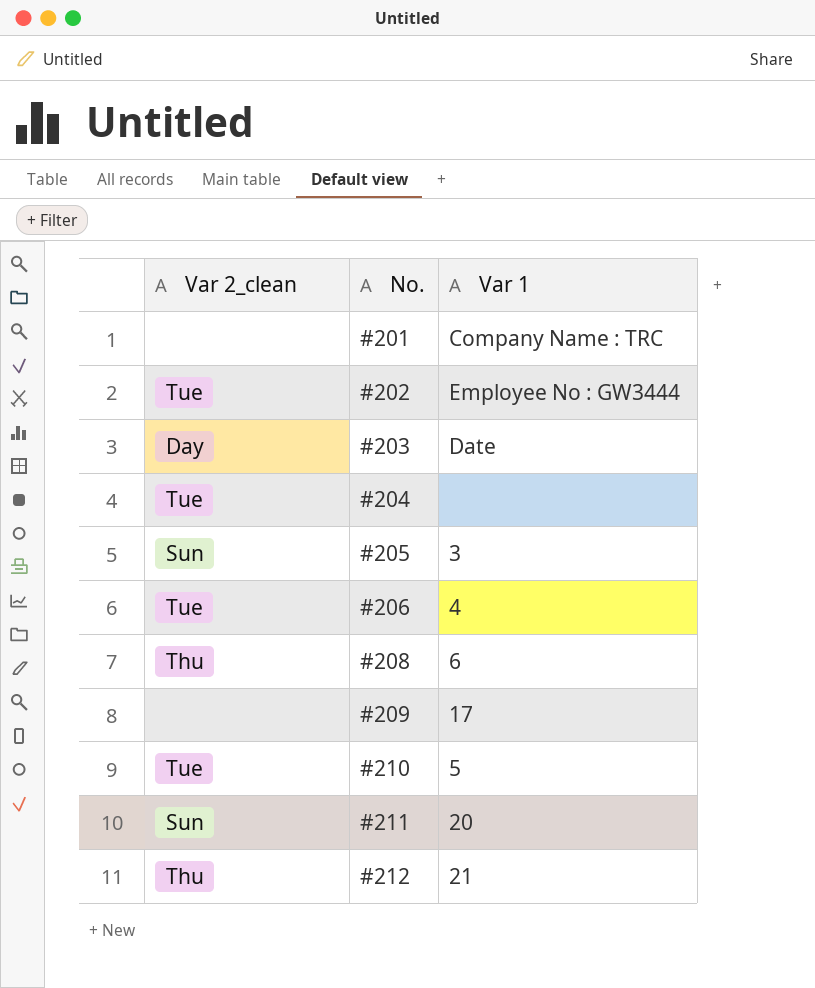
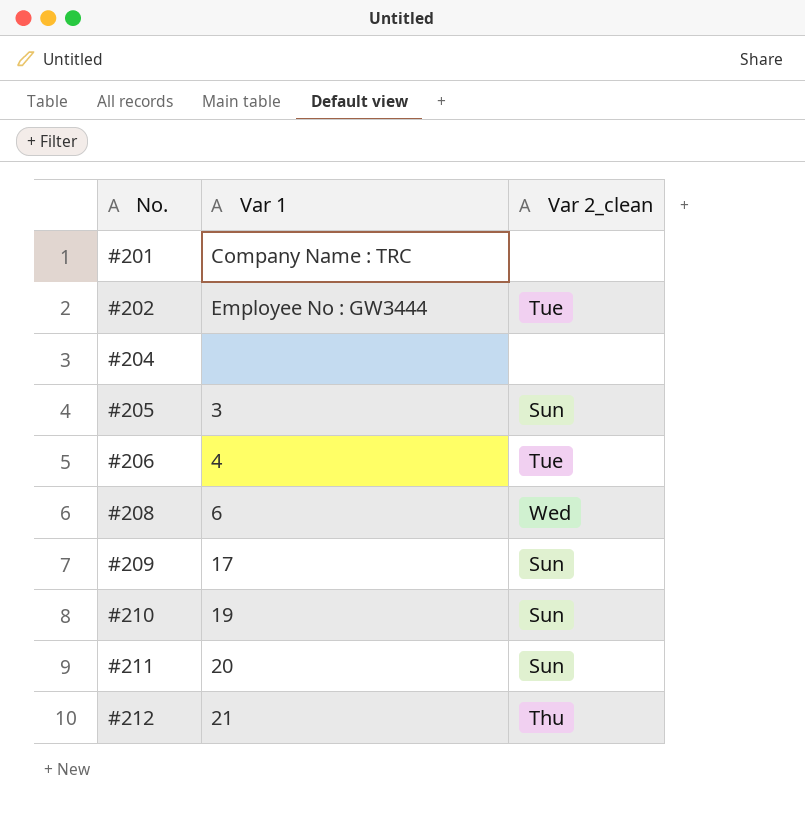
column Var 2_clean | position: 1 -> 3
row #203: Day | Date -> none
#204 | Var 2_clean: Tue -> none
#208 | Var 2_clean: Thu -> Wed
#209 | Var 2_clean: none -> Sun
#210 | Var 1: 5 -> 19
#210 | Var 2_clean: Tue -> Sun

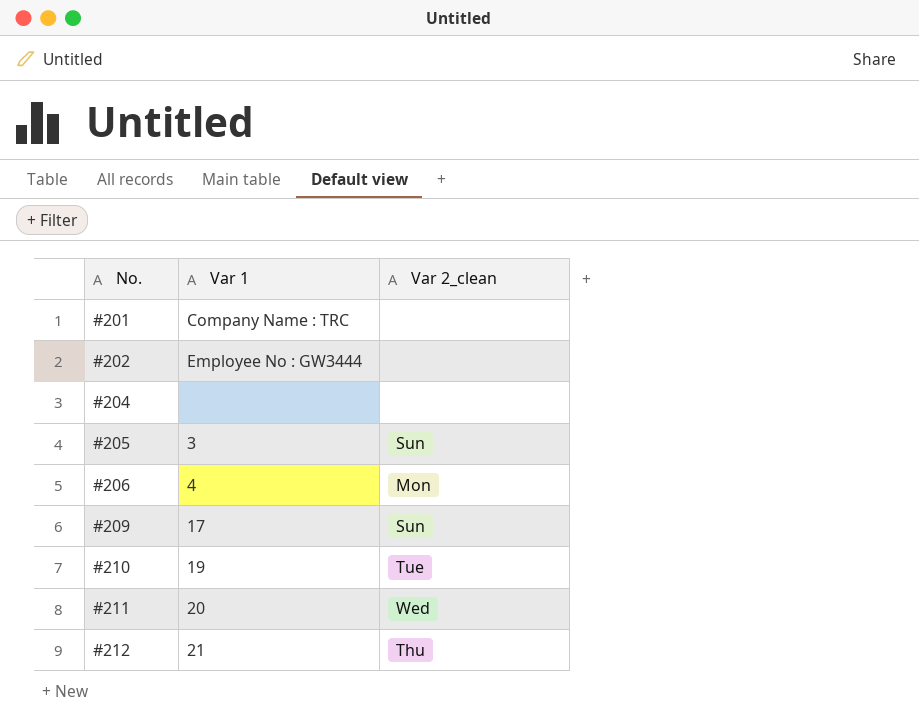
row #208: 6 | Wed -> none
#202 | Var 2_clean: Tue -> none
#206 | Var 2_clean: Tue -> Mon
#210 | Var 2_clean: Sun -> Tue
#211 | Var 2_clean: Sun -> Wed

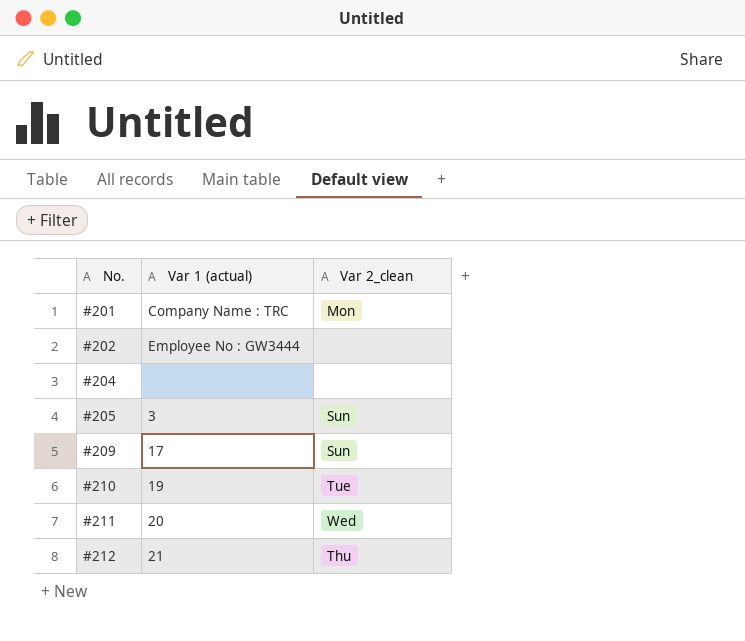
column name: Var 1 -> Var 1 (actual)
row #206: 4 | Mon -> none
#201 | Var 2_clean: none -> Mon

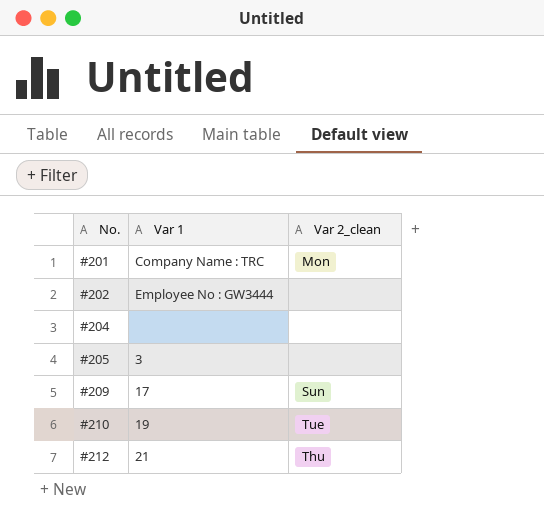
column name: Var 1 (actual) -> Var 1
row #211: 20 | Wed -> none
#205 | Var 2_clean: Sun -> none

